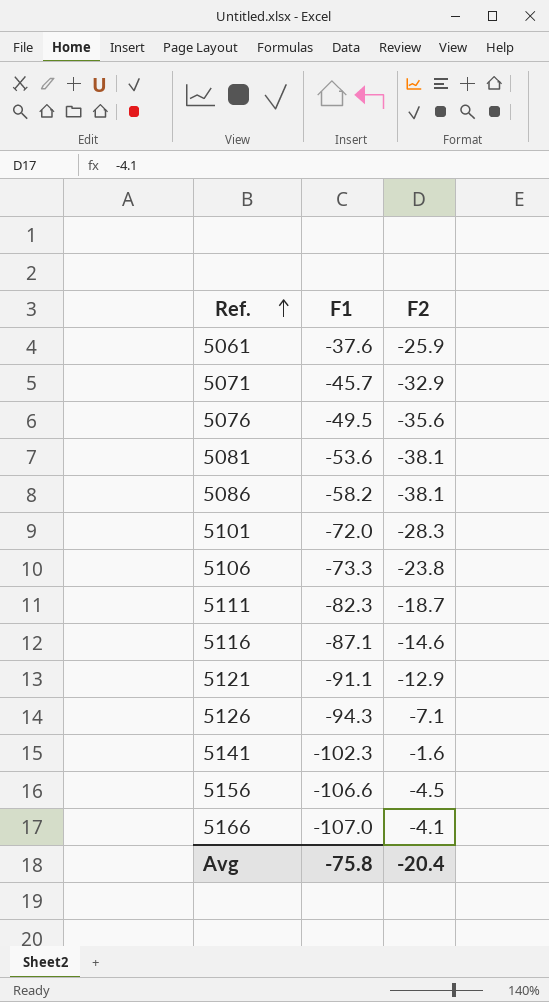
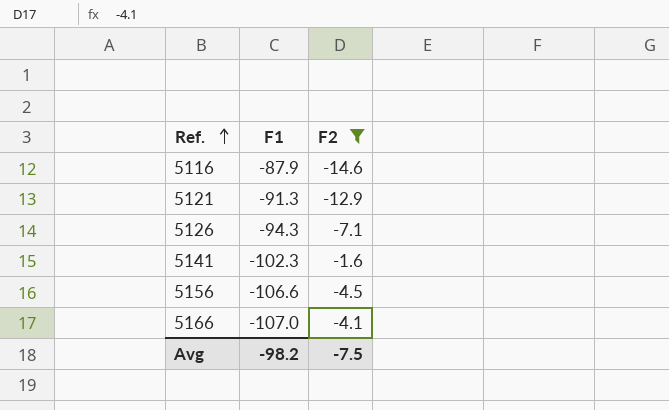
filter: none -> F2 >= -14.6
5116 | F1: -87.1 -> -87.9
5121 | F1: -91.1 -> -91.3
Avg | F1: -75.8 -> -98.2
Avg | F2: -20.4 -> -7.5

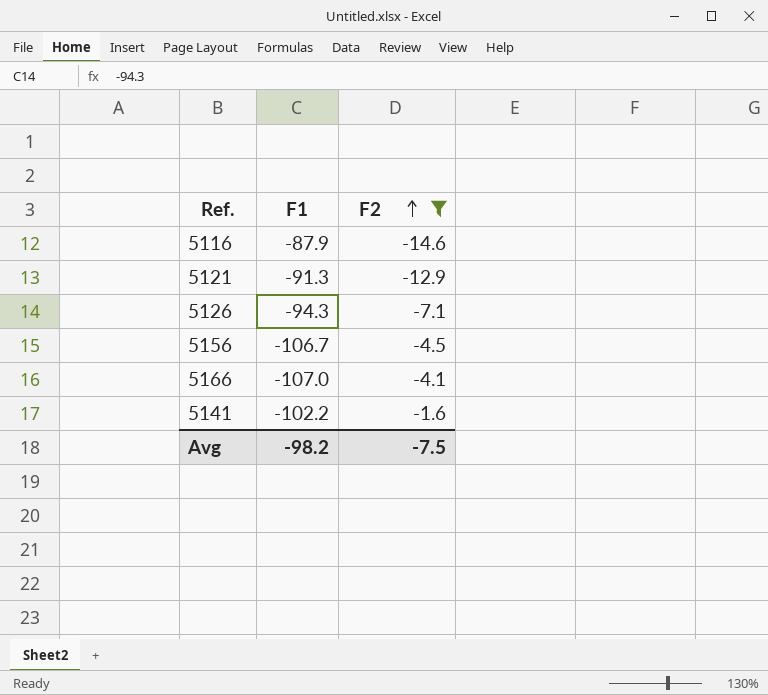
row order: Ref. ascending -> F2 ascending
5156 | F1: -106.6 -> -106.7
5141 | F1: -102.3 -> -102.2

